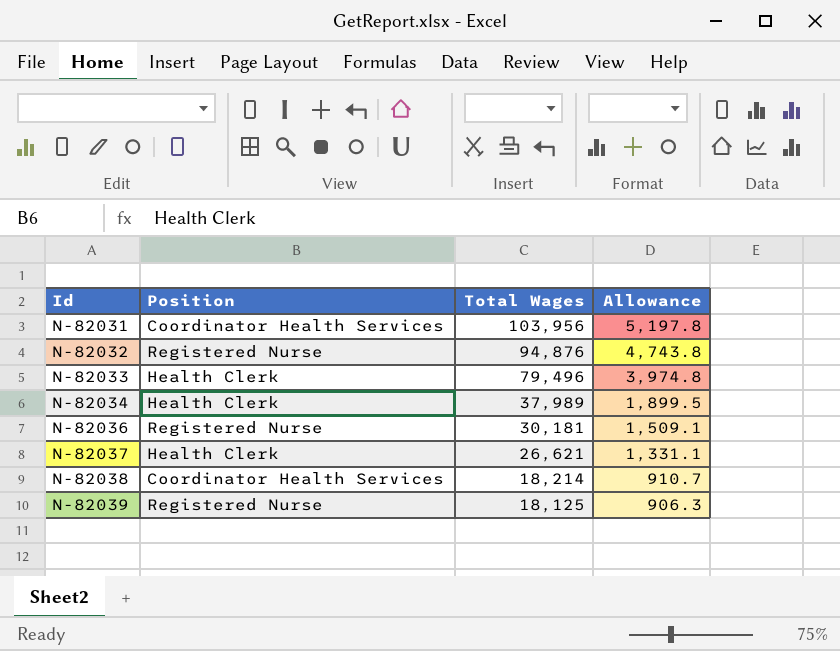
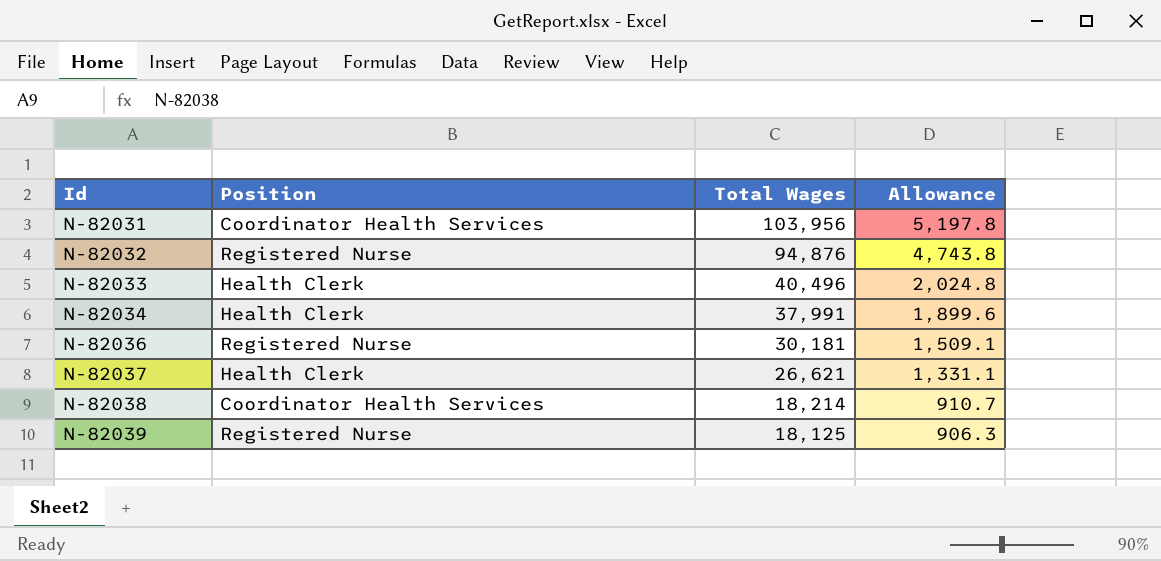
N-82033 | Total Wages: 79,496 -> 40,496
N-82033 | Allowance: 3,974.8 -> 2,024.8
N-82034 | Total Wages: 37,989 -> 37,991
N-82034 | Allowance: 1,899.5 -> 1,899.6

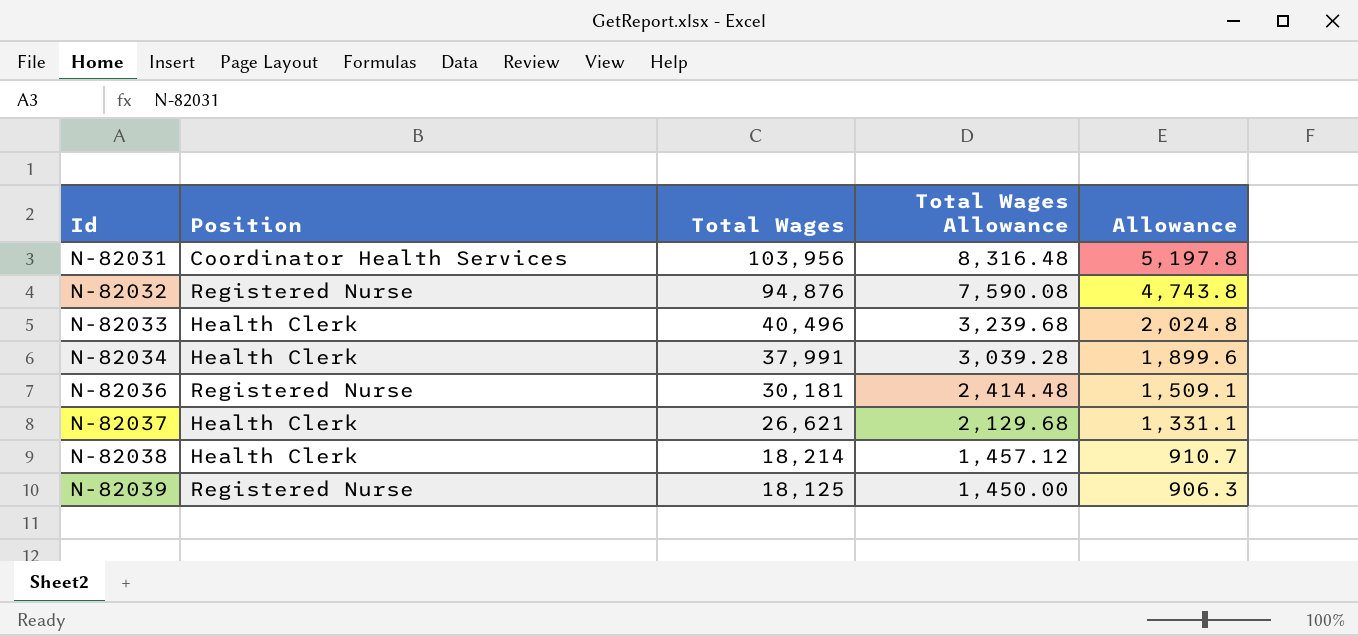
column Total Wages Allowance | formula: none -> [Total Wages] * 0.08
N-82038 | Position: Coordinator Health Services -> Health Clerk

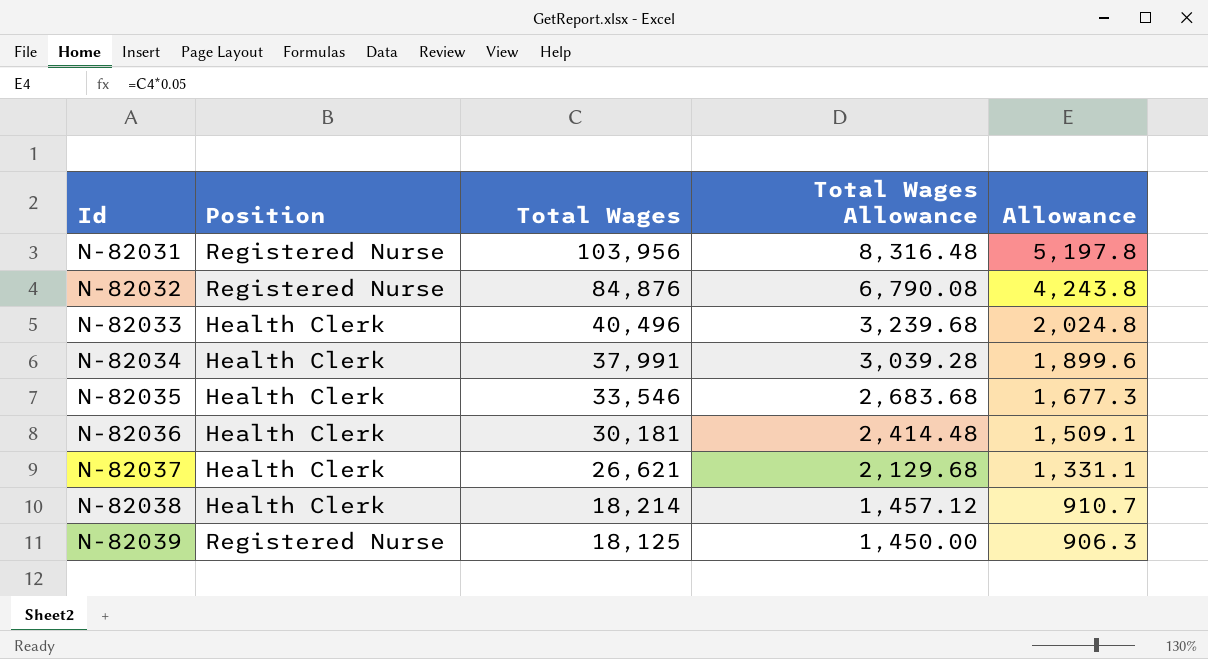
N-82031 | Position: Coordinator Health Services -> Registered Nurse
N-82032 | Total Wages: 94,876 -> 84,876
N-82032 | Total Wages Allowance: 7,590.08 -> 6,790.08
N-82032 | Allowance: 4,743.8 -> 4,243.8
row N-82035: none -> Health Clerk | 33,546 | 2,683.68 | 1,677.3
N-82036 | Position: Registered Nurse -> Health Clerk

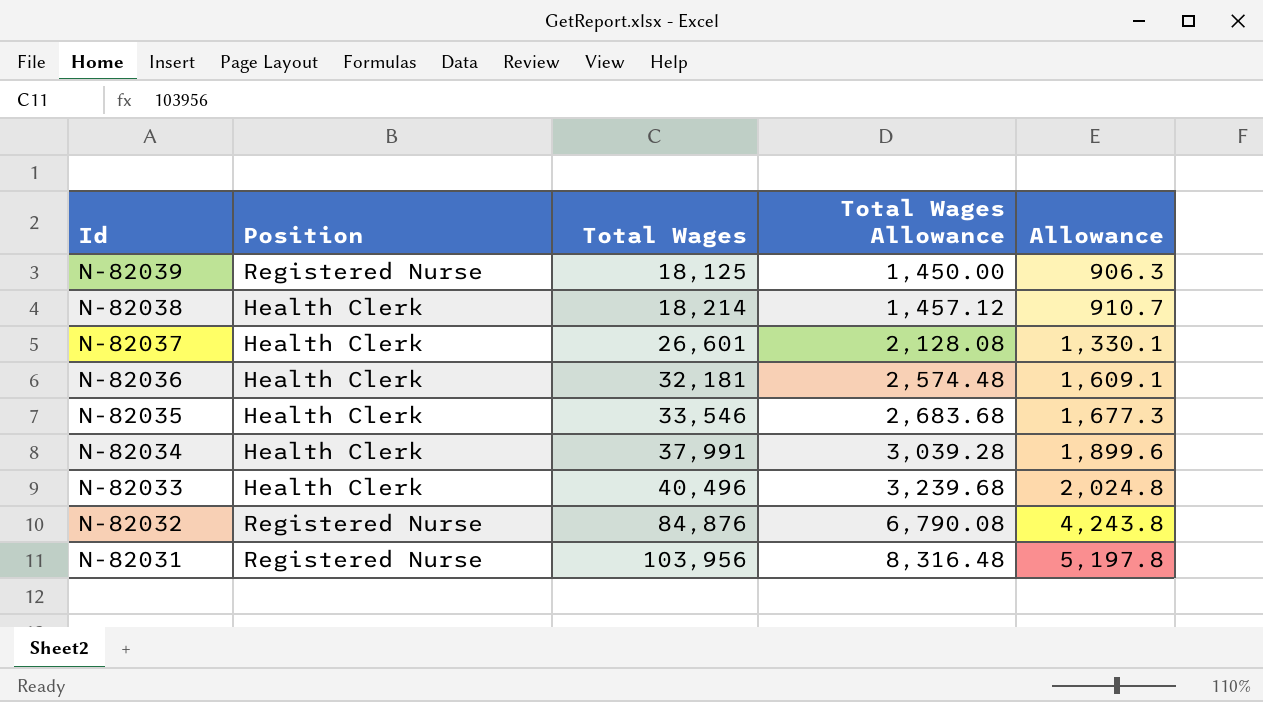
row order: Id ascending -> Id descending
N-82037 | Total Wages: 26,621 -> 26,601
N-82037 | Total Wages Allowance: 2,129.68 -> 2,128.08
N-82037 | Allowance: 1,331.1 -> 1,330.1
N-82036 | Total Wages: 30,181 -> 32,181
N-82036 | Total Wages Allowance: 2,414.48 -> 2,574.48
N-82036 | Allowance: 1,509.1 -> 1,609.1

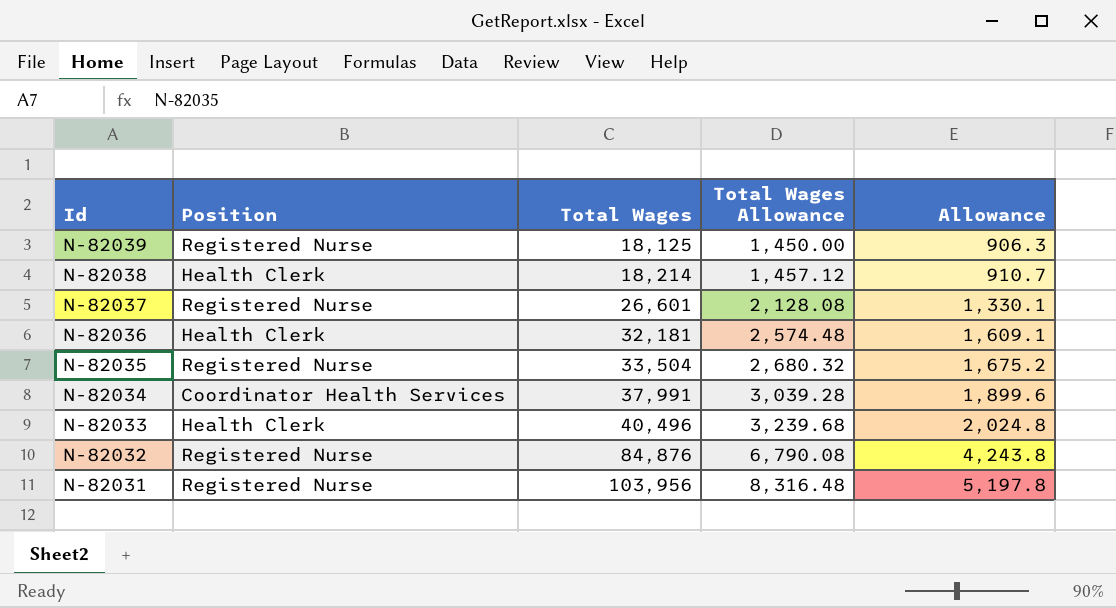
N-82037 | Position: Health Clerk -> Registered Nurse
N-82035 | Position: Health Clerk -> Registered Nurse
N-82035 | Total Wages: 33,546 -> 33,504
N-82035 | Total Wages Allowance: 2,683.68 -> 2,680.32
N-82035 | Allowance: 1,677.3 -> 1,675.2
N-82034 | Position: Health Clerk -> Coordinator Health Services

